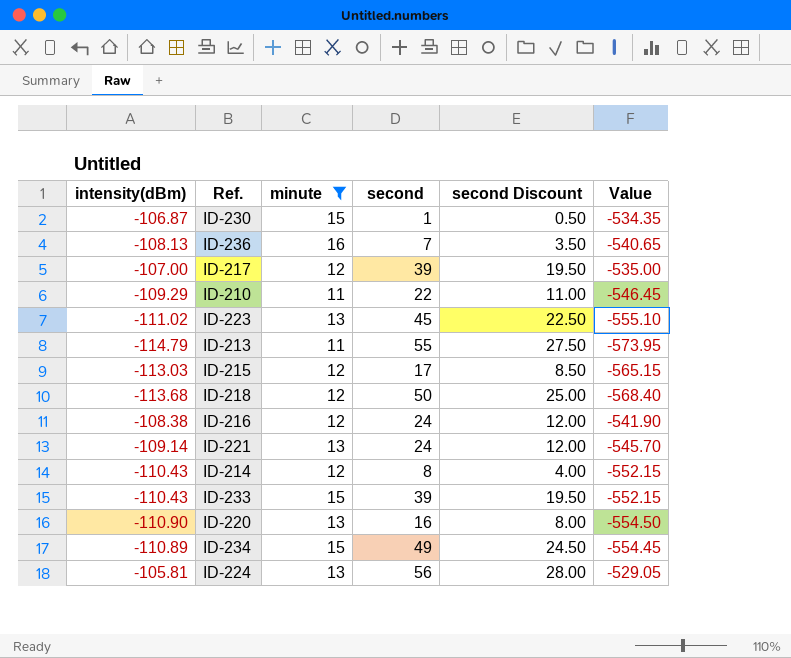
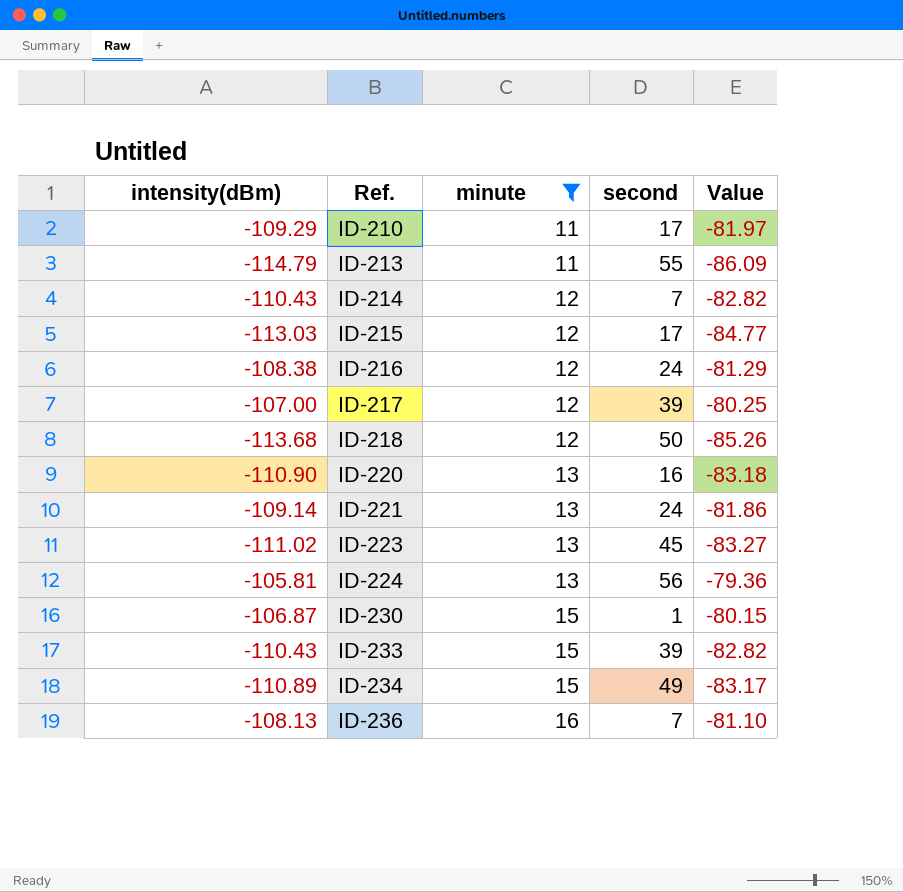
row order: none -> Ref. ascending
column second Discount | formula: [second] * 0.5 -> none
column Value | formula: [intensity(dBm)] * 5 -> [intensity(dBm)] * 0.75
ID-210 | second: 22 -> 17
ID-214 | second: 8 -> 7

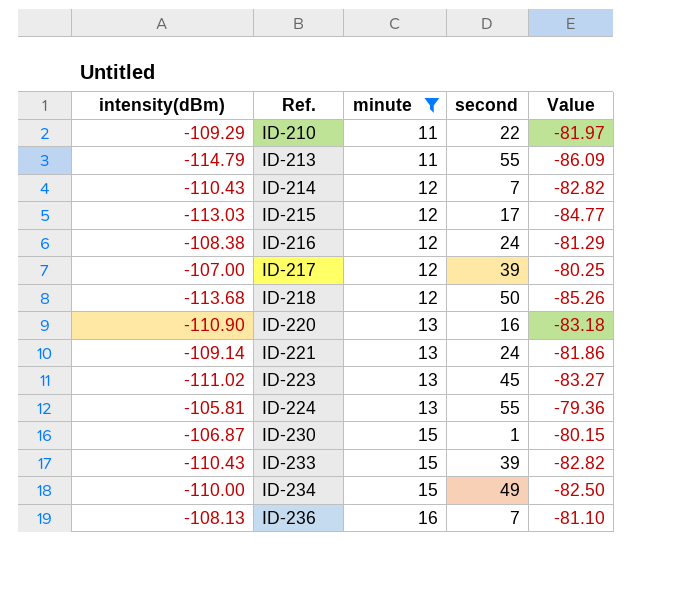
ID-210 | second: 17 -> 22
ID-224 | second: 56 -> 55
ID-234 | intensity(dBm): -110.89 -> -110.00
ID-234 | Value: -83.17 -> -82.50

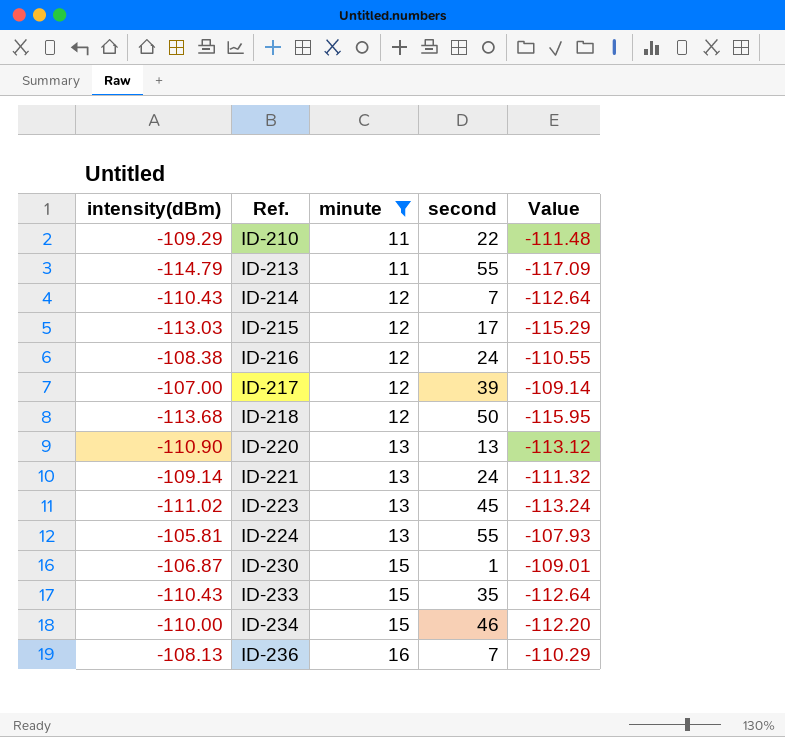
column Value | formula: [intensity(dBm)] * 0.75 -> [intensity(dBm)] * 1.02
ID-220 | second: 16 -> 13
ID-233 | second: 39 -> 35
ID-234 | second: 49 -> 46

